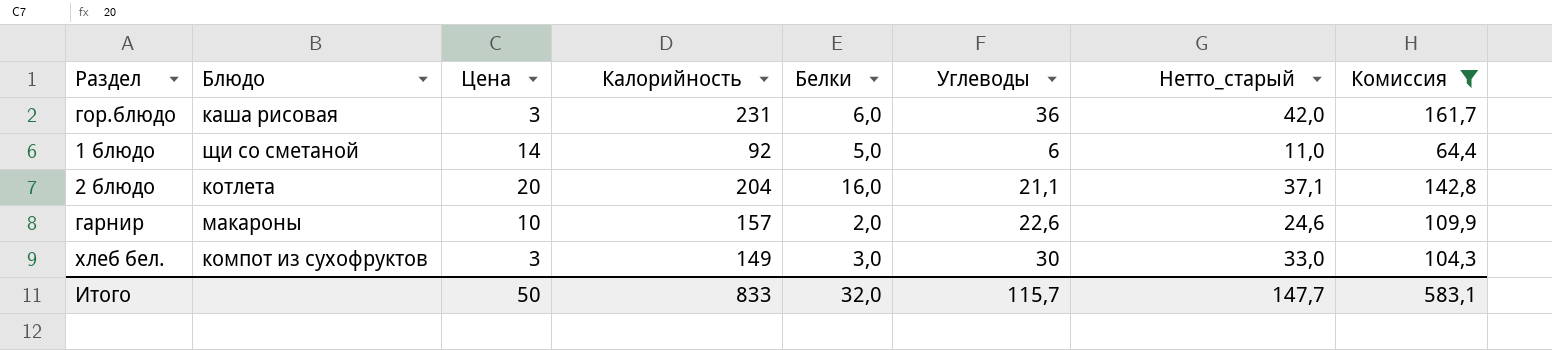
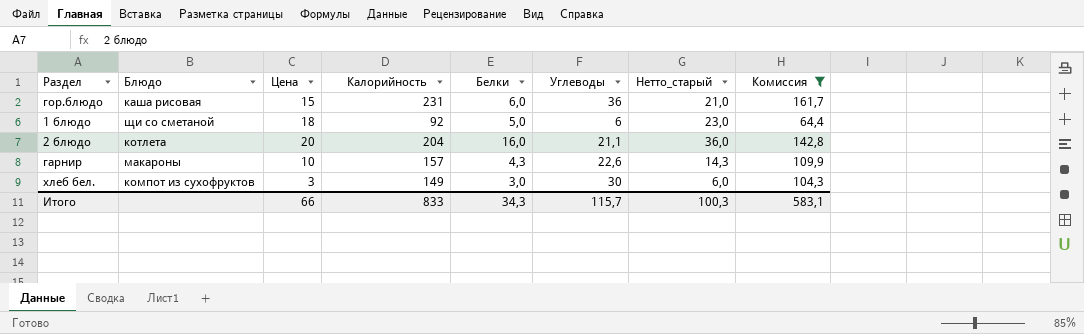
column Нетто_старый | formula: [Белки] + [Углеводы] -> [Цена] + [Белки]
гор.блюдо | Цена: 3 -> 15
1 блюдо | Цена: 14 -> 18
гарнир | Белки: 2,0 -> 4,3
Итого | Цена: 50 -> 66
Итого | Белки: 32,0 -> 34,3
Итого | Нетто_старый: 147,7 -> 100,3

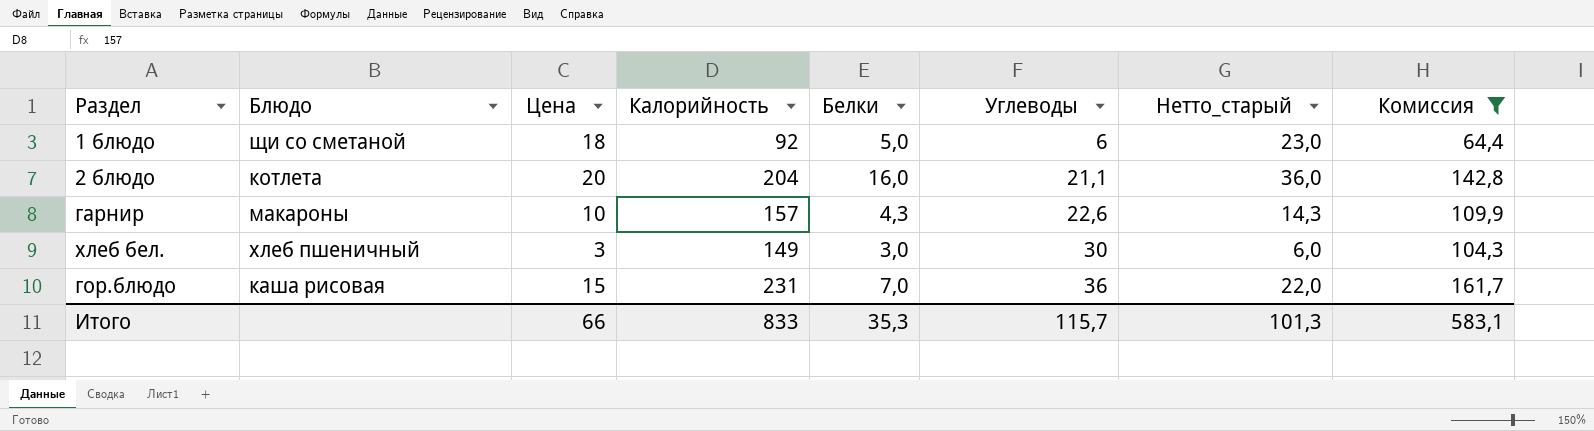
row order: none -> Углеводы ascending
хлеб бел. | Блюдо: компот из сухофруктов -> хлеб пшеничный
гор.блюдо | Белки: 6,0 -> 7,0
гор.блюдо | Нетто_старый: 21,0 -> 22,0
Итого | Белки: 34,3 -> 35,3
Итого | Нетто_старый: 100,3 -> 101,3

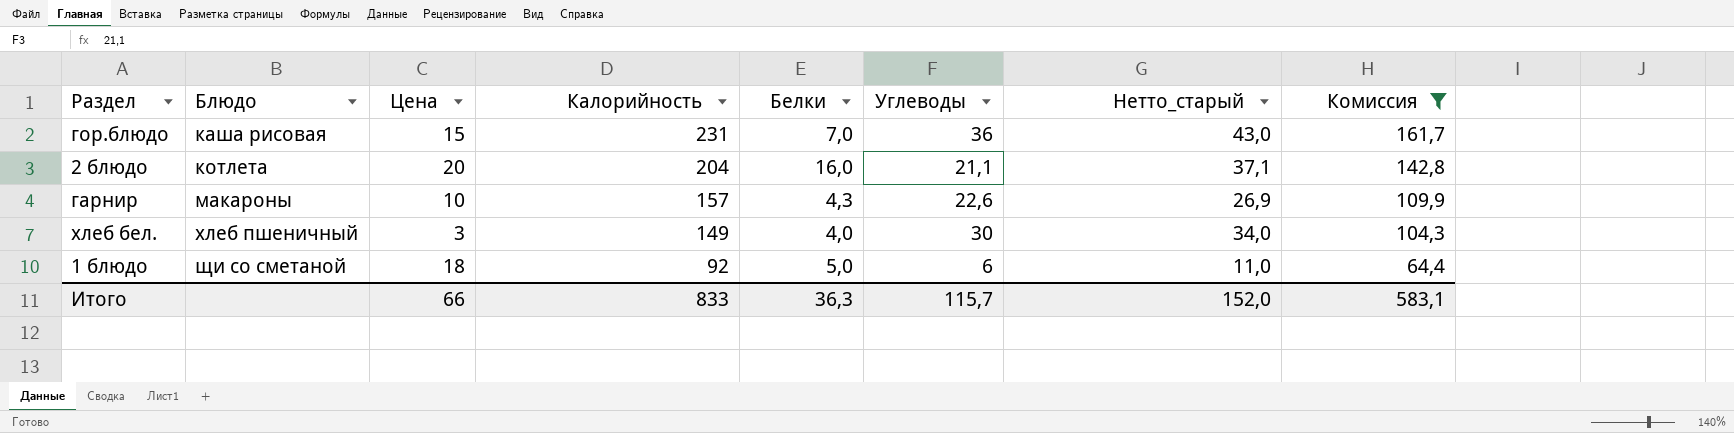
row order: Углеводы ascending -> Блюдо ascending
column Нетто_старый | formula: [Цена] + [Белки] -> [Белки] + [Углеводы]
хлеб бел. | Белки: 3,0 -> 4,0
Итого | Белки: 35,3 -> 36,3
Итого | Нетто_старый: 101,3 -> 152,0

